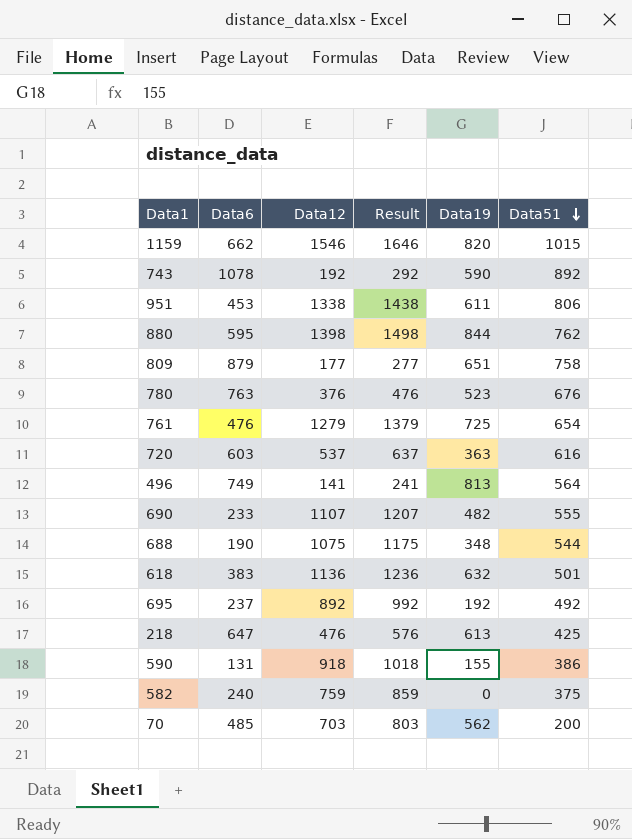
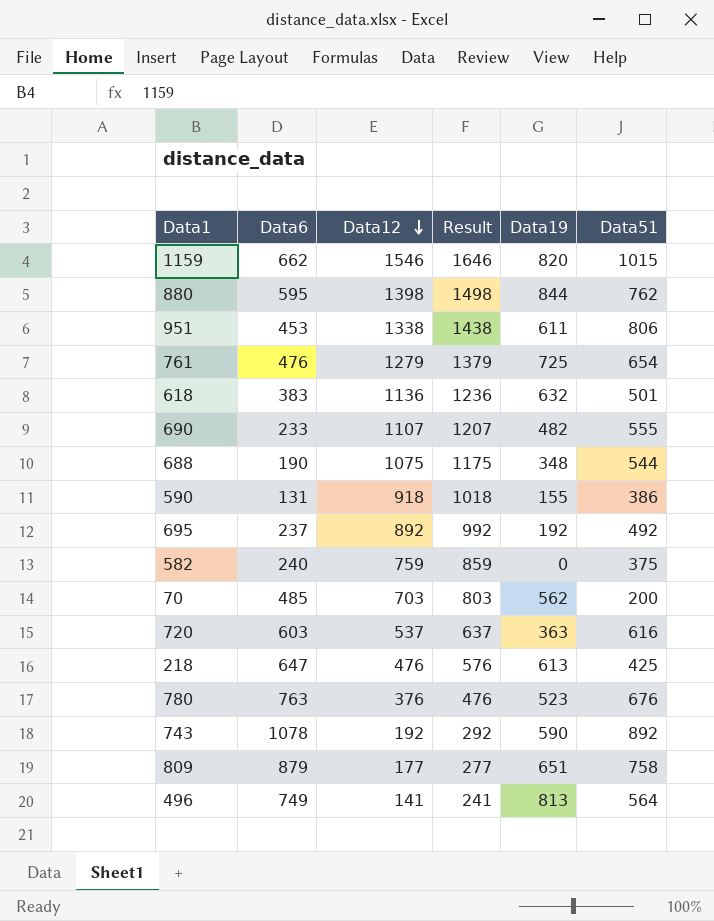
row order: Data51 descending -> Data12 descending

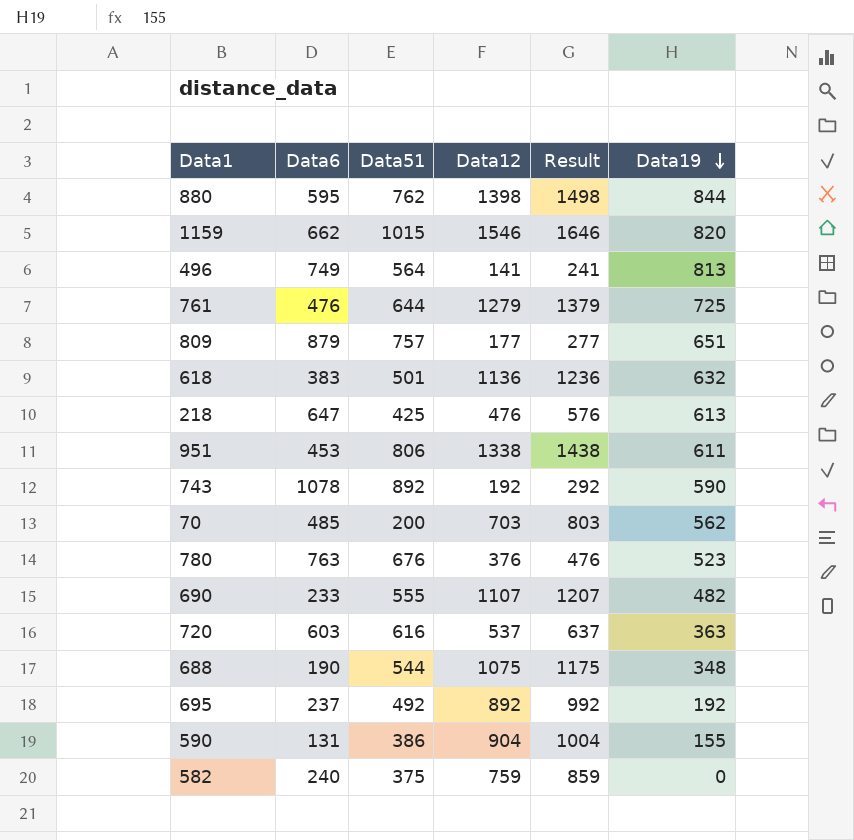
row order: Data12 descending -> Data19 descending
column Data51 | position: 6 -> 3
761 | Data51: 654 -> 644
809 | Data51: 758 -> 757
590 | Data12: 918 -> 904
590 | Result: 1018 -> 1004

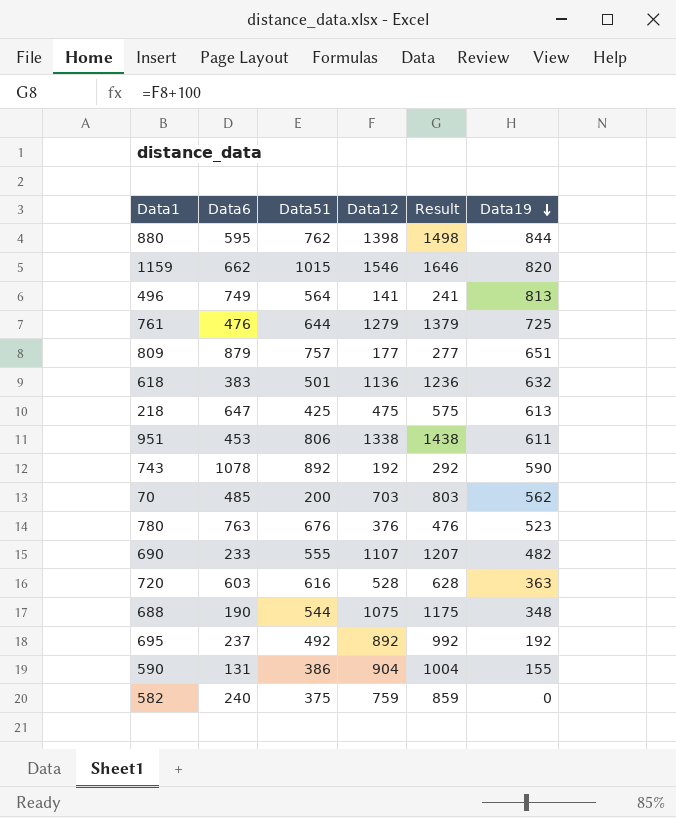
218 | Data12: 476 -> 475
218 | Result: 576 -> 575
720 | Data12: 537 -> 528
720 | Result: 637 -> 628

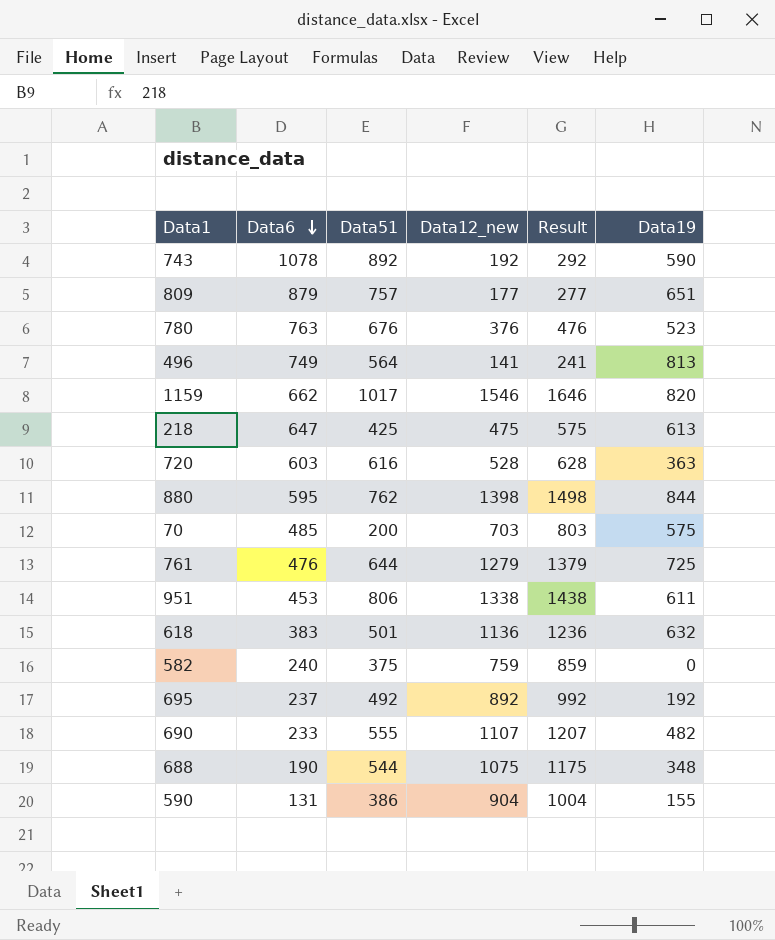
row order: Data19 descending -> Data6 descending
column name: Data12 -> Data12_new
1159 | Data51: 1015 -> 1017
70 | Data19: 562 -> 575

